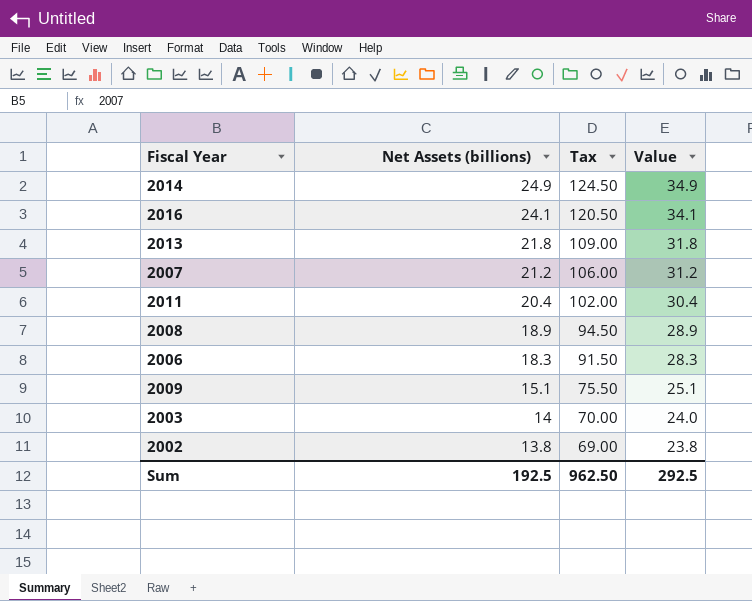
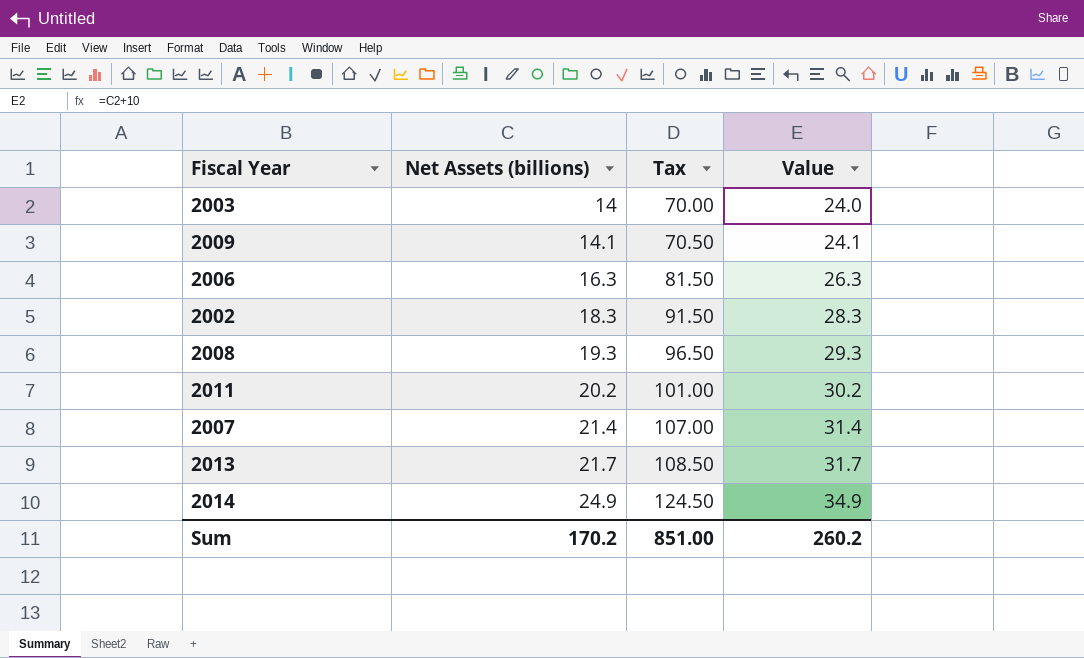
row order: Net Assets (billions) descending -> Net Assets (billions) ascending
row 2016: 24.1 | 120.50 | 34.1 -> none
2009 | Net Assets (billions): 15.1 -> 14.1
2009 | Tax: 75.50 -> 70.50
2009 | Value: 25.1 -> 24.1
2006 | Net Assets (billions): 18.3 -> 16.3
2006 | Tax: 91.50 -> 81.50
2006 | Value: 28.3 -> 26.3
2002 | Net Assets (billions): 13.8 -> 18.3
2002 | Tax: 69.00 -> 91.50
2002 | Value: 23.8 -> 28.3
2008 | Net Assets (billions): 18.9 -> 19.3
2008 | Tax: 94.50 -> 96.50
2008 | Value: 28.9 -> 29.3
2011 | Net Assets (billions): 20.4 -> 20.2
2011 | Tax: 102.00 -> 101.00
2011 | Value: 30.4 -> 30.2
2007 | Net Assets (billions): 21.2 -> 21.4
2007 | Tax: 106.00 -> 107.00
2007 | Value: 31.2 -> 31.4
2013 | Net Assets (billions): 21.8 -> 21.7
2013 | Tax: 109.00 -> 108.50
2013 | Value: 31.8 -> 31.7
Sum | Net Assets (billions): 192.5 -> 170.2
Sum | Tax: 962.50 -> 851.00
Sum | Value: 292.5 -> 260.2

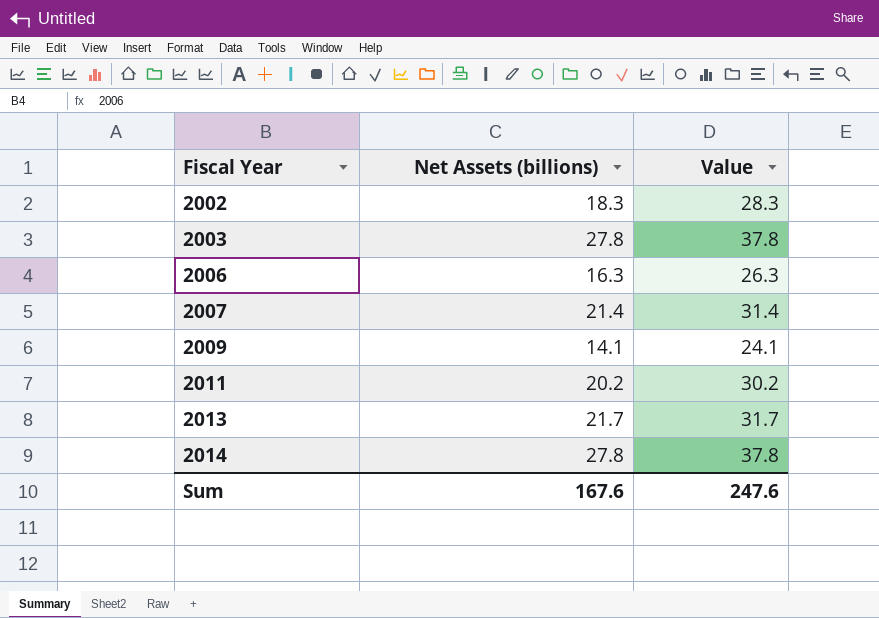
row order: Net Assets (billions) ascending -> Fiscal Year ascending
column Tax | formula: [Net Assets (billions)] * 5 -> none
row 2008: 19.3 | 96.50 | 29.3 -> none
2003 | Net Assets (billions): 14 -> 27.8
2003 | Value: 24.0 -> 37.8
2014 | Net Assets (billions): 24.9 -> 27.8
2014 | Value: 34.9 -> 37.8
Sum | Net Assets (billions): 170.2 -> 167.6
Sum | Value: 260.2 -> 247.6

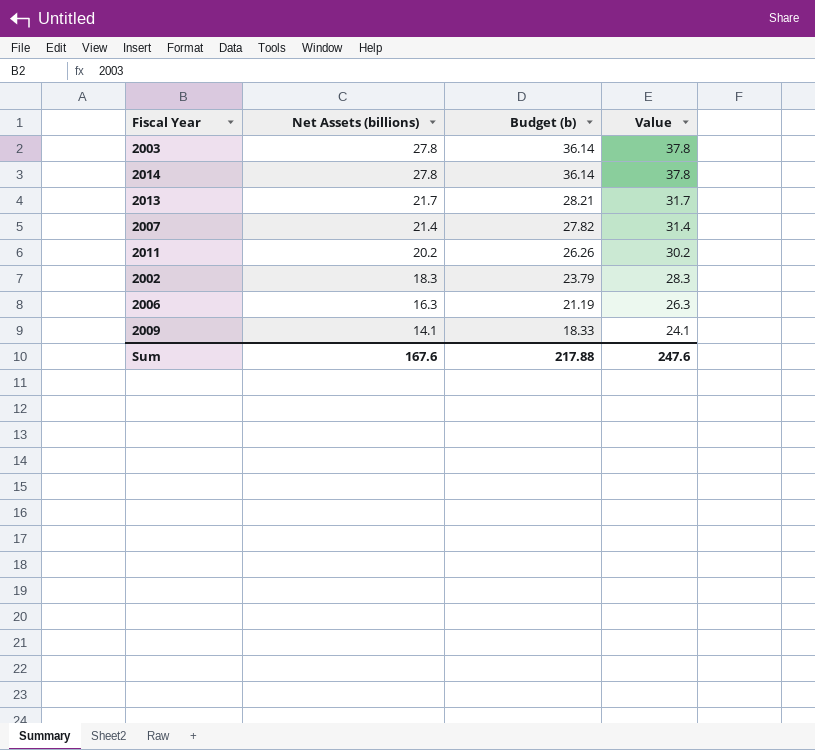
row order: Fiscal Year ascending -> Net Assets (billions) descending
column Budget (b) | formula: none -> [Net Assets (billions)] * 1.3

